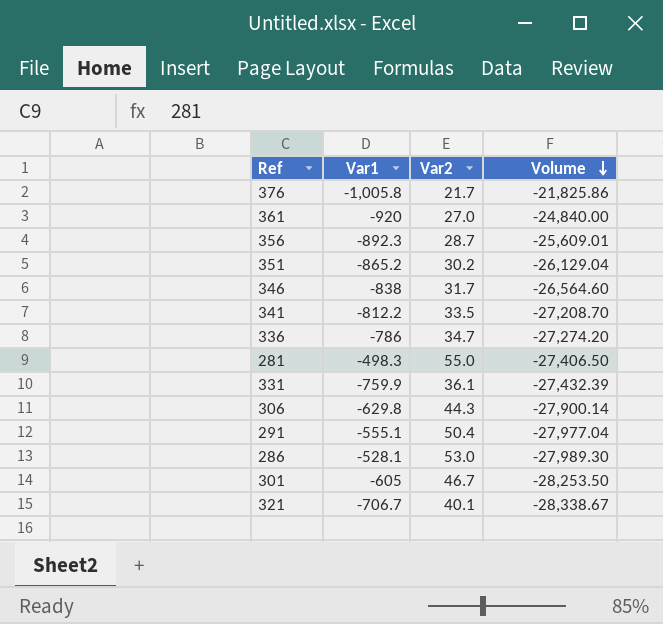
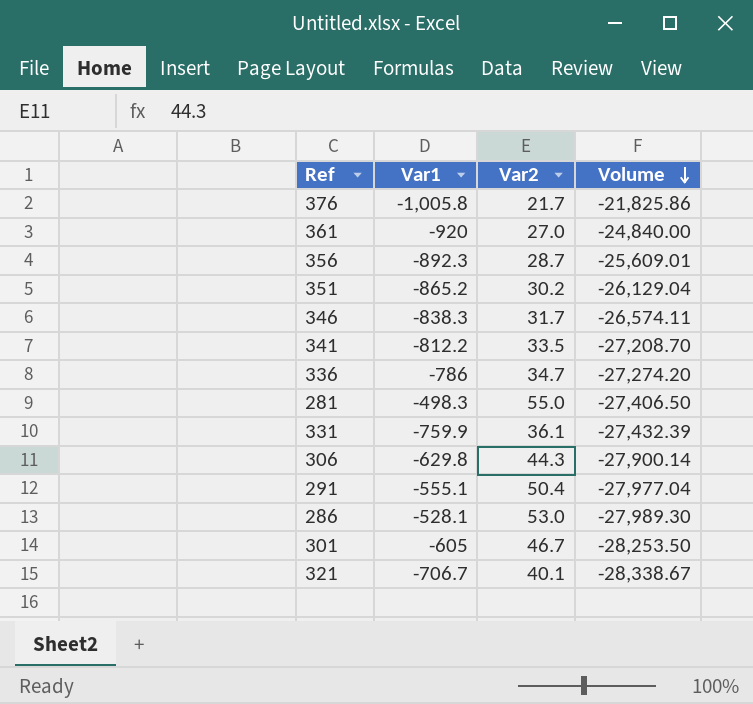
346 | Var1: -838 -> -838.3
346 | Volume: -26,564.60 -> -26,574.11

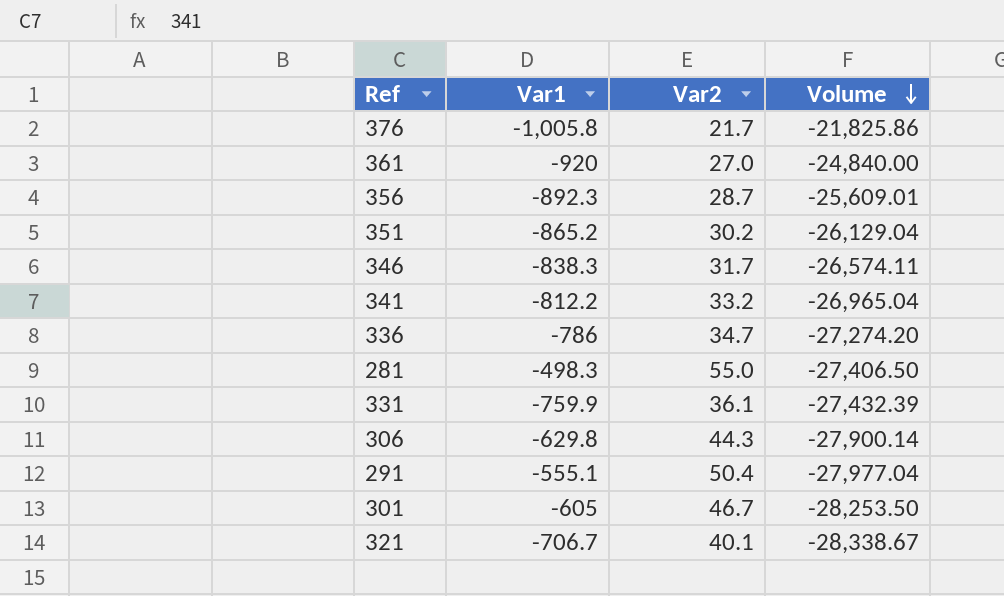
row 286: -528.1 | 53.0 | -27,989.30 -> none
341 | Var2: 33.5 -> 33.2
341 | Volume: -27,208.70 -> -26,965.04

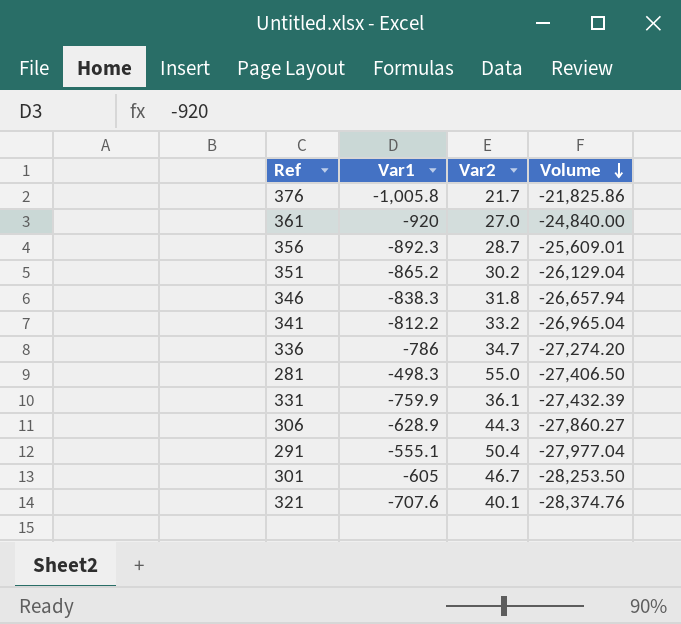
346 | Var2: 31.7 -> 31.8
346 | Volume: -26,574.11 -> -26,657.94
306 | Var1: -629.8 -> -628.9
306 | Volume: -27,900.14 -> -27,860.27
321 | Var1: -706.7 -> -707.6
321 | Volume: -28,338.67 -> -28,374.76

